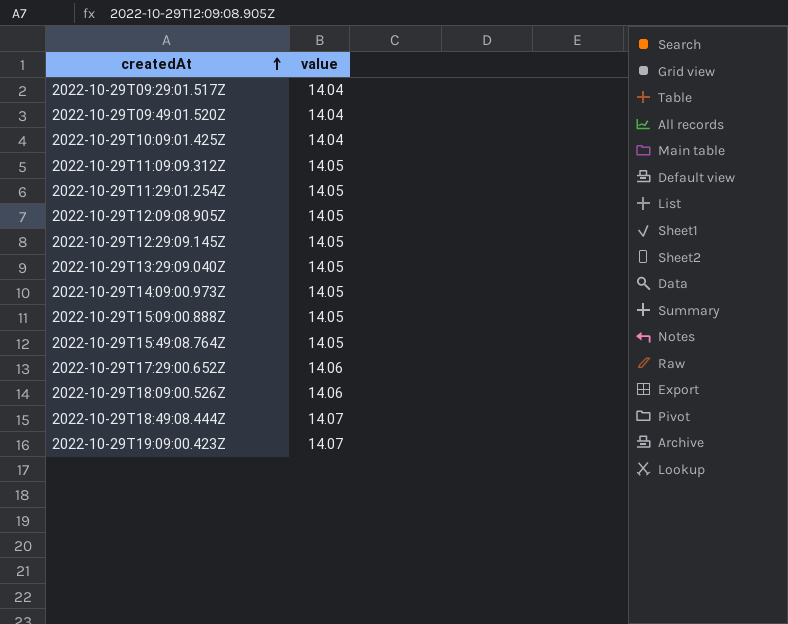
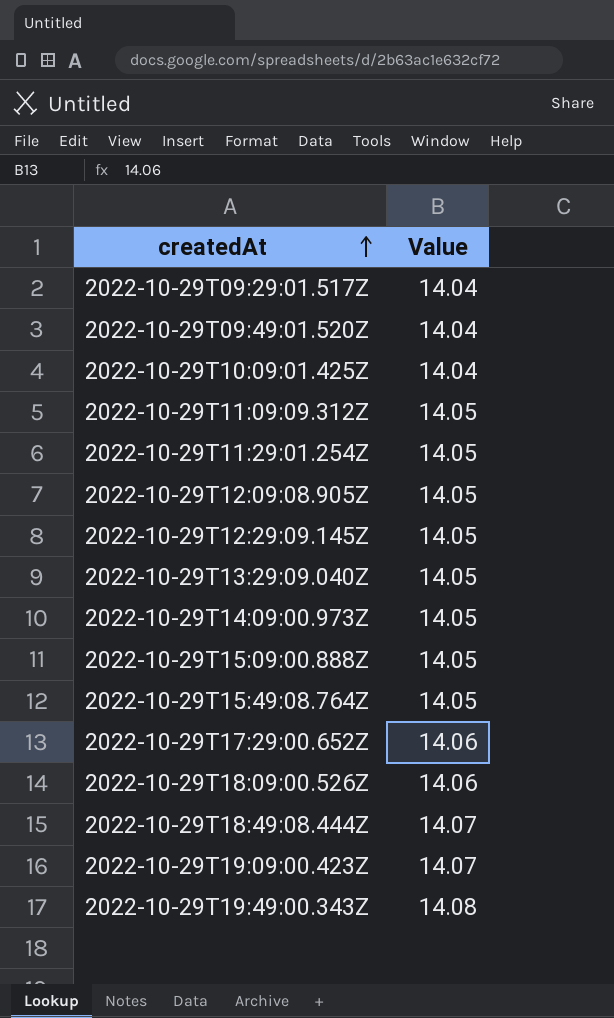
column name: value -> Value
row 2022-10-29T19:49:00.343Z: none -> 14.08

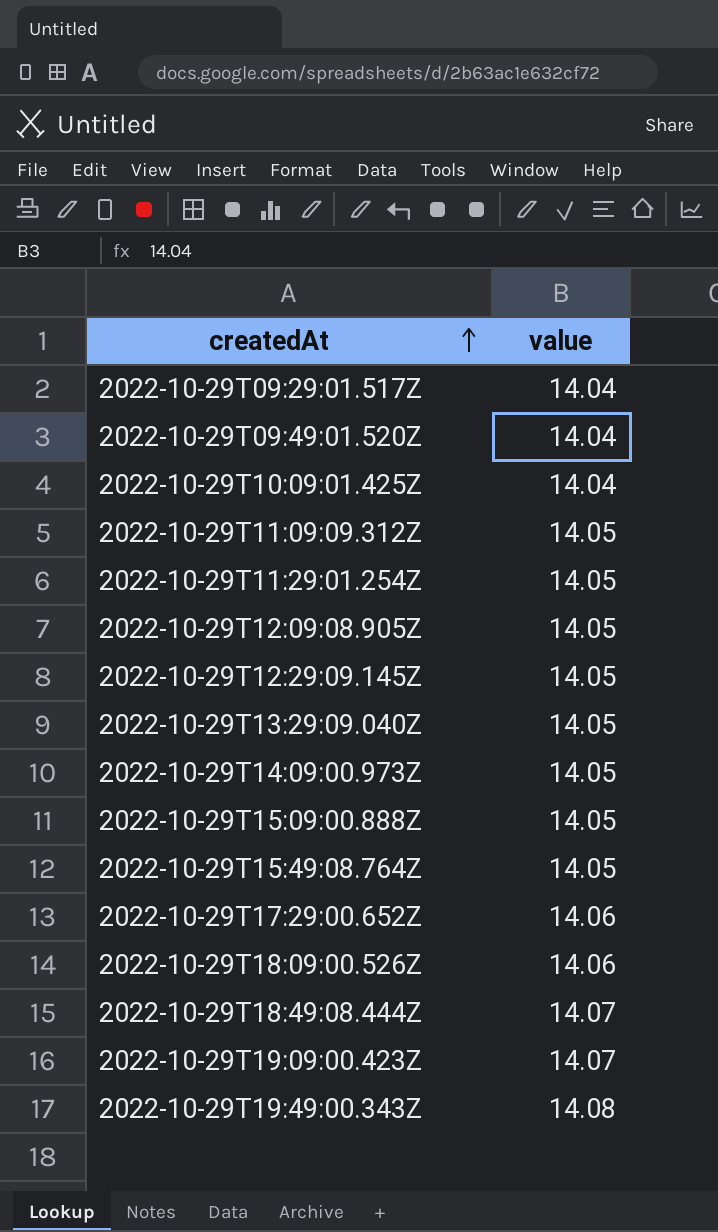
column name: Value -> value

